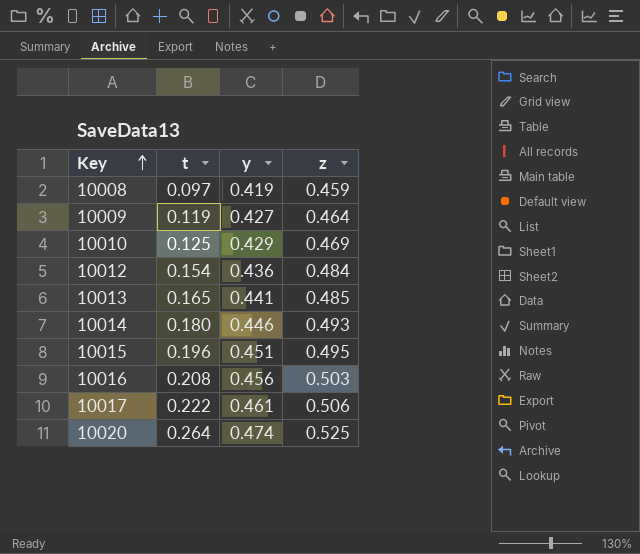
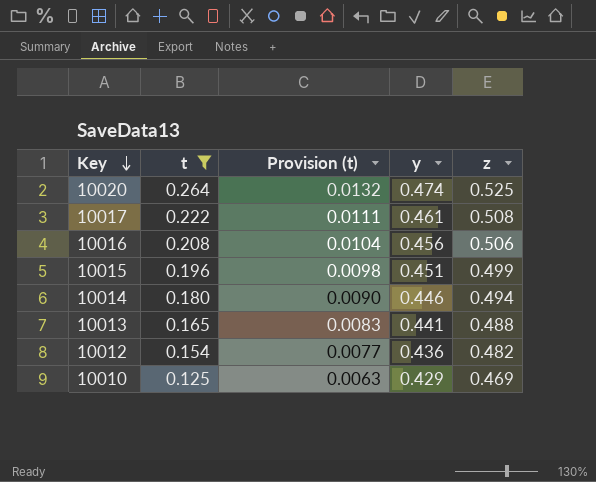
filter: none -> t >= 0.125
row order: Key ascending -> Key descending
column Provision (t) | formula: none -> [t] * 0.05
10017 | z: 0.506 -> 0.508
10016 | z: 0.503 -> 0.506
10015 | z: 0.495 -> 0.499
10014 | z: 0.493 -> 0.494
10013 | z: 0.485 -> 0.488
10012 | z: 0.484 -> 0.482

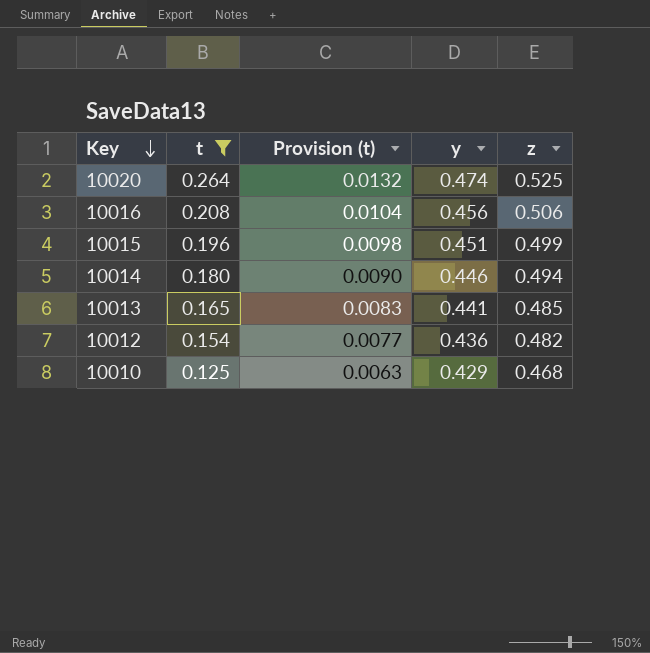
row 10017: 0.222 | 0.0111 | 0.461 | 0.508 -> none
10013 | z: 0.488 -> 0.485
10010 | z: 0.469 -> 0.468

